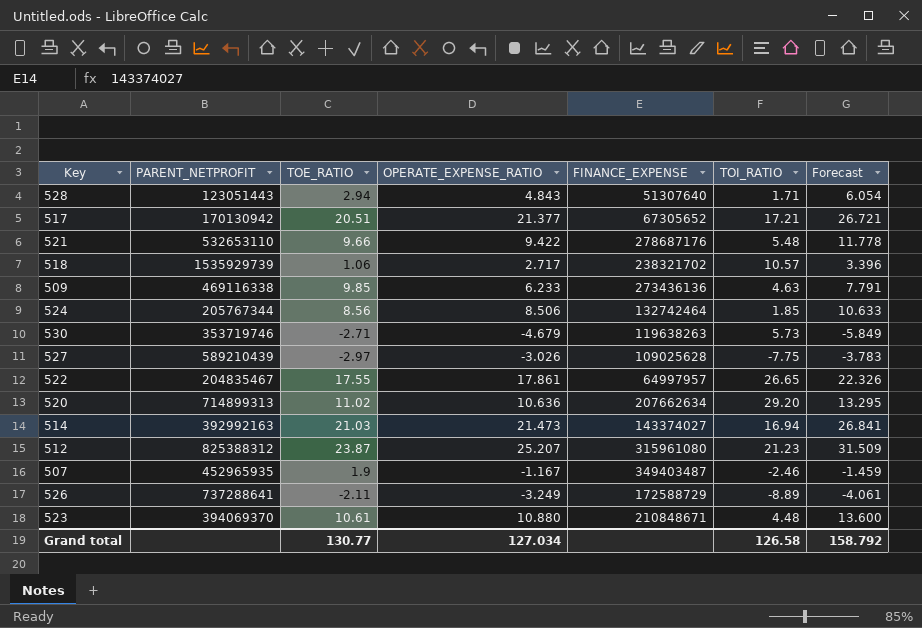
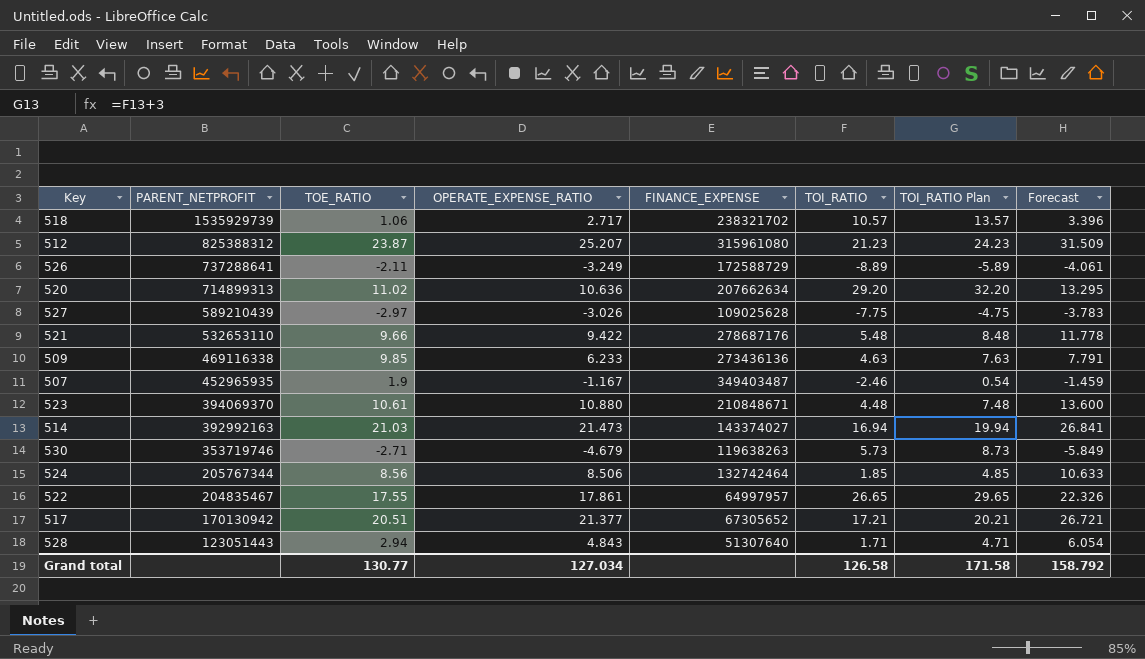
row order: none -> PARENT_NETPROFIT descending
column TOI_RATIO Plan | formula: none -> [TOI_RATIO] + 3

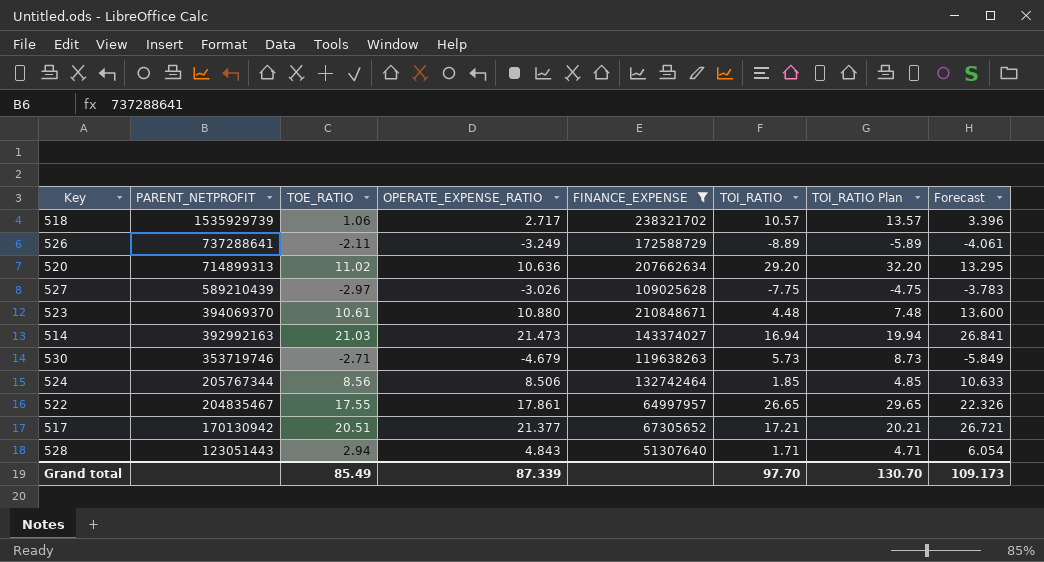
filter: none -> FINANCE_EXPENSE <= 238321702
Grand total | TOE_RATIO: 130.77 -> 85.49
Grand total | OPERATE_EXPENSE_RATIO: 127.034 -> 87.339
Grand total | TOI_RATIO: 126.58 -> 97.70
Grand total | TOI_RATIO Plan: 171.58 -> 130.70
Grand total | Forecast: 158.792 -> 109.173

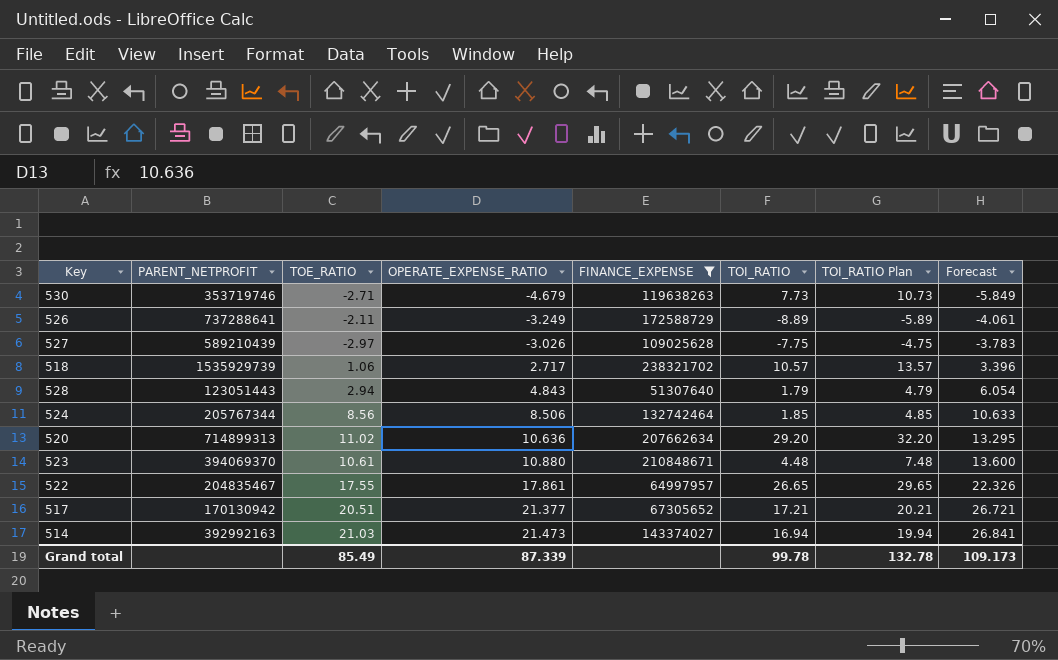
row order: PARENT_NETPROFIT descending -> OPERATE_EXPENSE_RATIO ascending
530 | TOI_RATIO: 5.73 -> 7.73
530 | TOI_RATIO Plan: 8.73 -> 10.73
528 | TOI_RATIO: 1.71 -> 1.79
528 | TOI_RATIO Plan: 4.71 -> 4.79
Grand total | TOI_RATIO: 97.70 -> 99.78
Grand total | TOI_RATIO Plan: 130.70 -> 132.78

